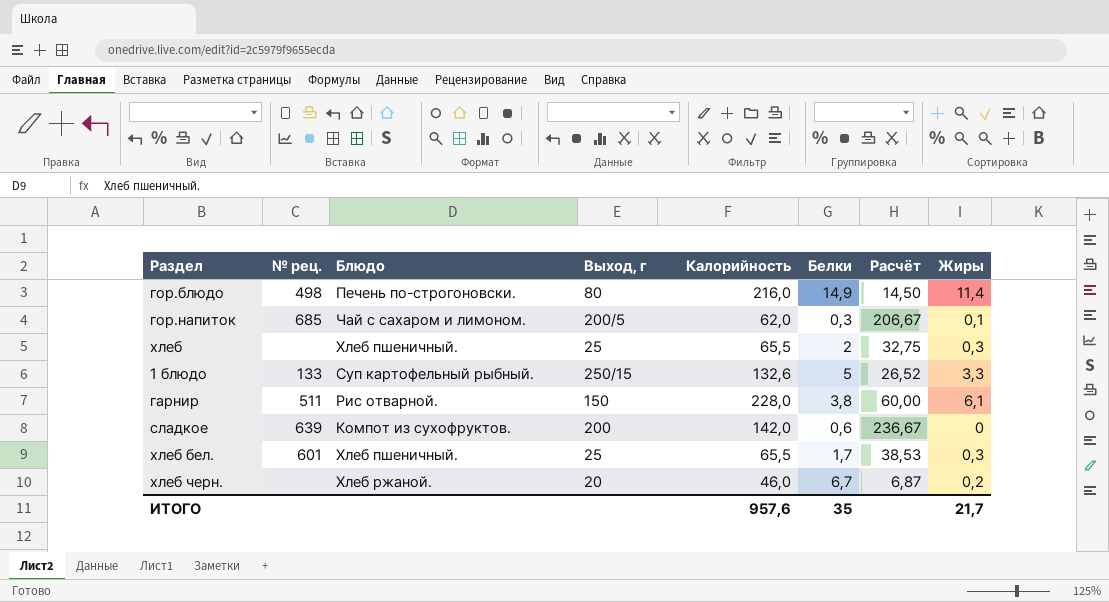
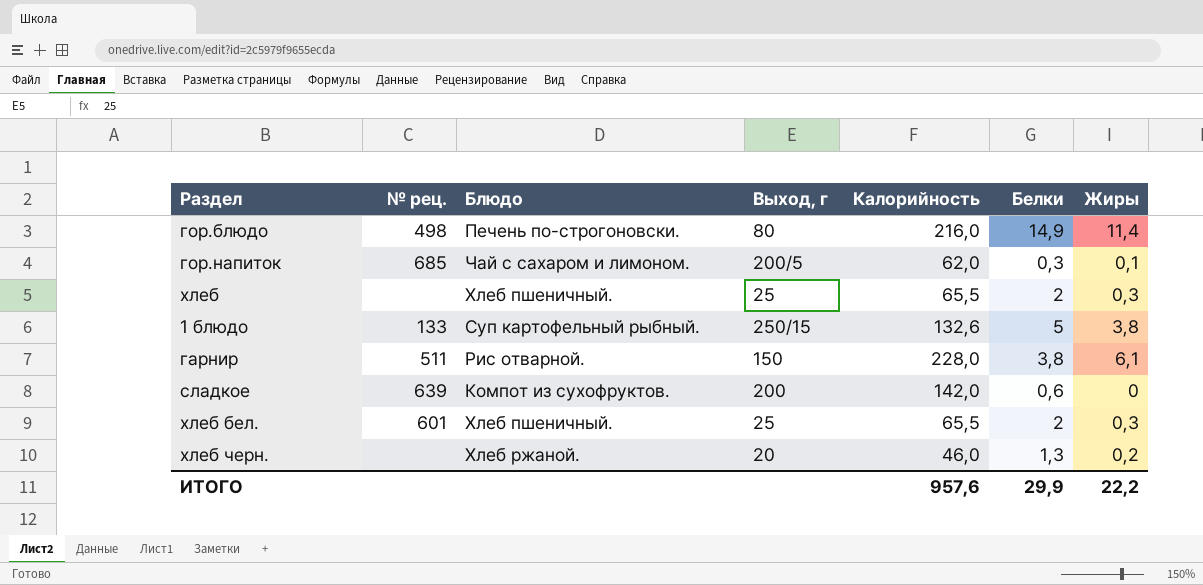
column Расчёт | formula: [Калорийность] / [Белки] -> none
1 блюдо | Жиры: 3,3 -> 3,8
хлеб бел. | Белки: 1,7 -> 2
хлеб черн. | Белки: 6,7 -> 1,3
ИТОГО | Белки: 35 -> 29,9
ИТОГО | Жиры: 21,7 -> 22,2

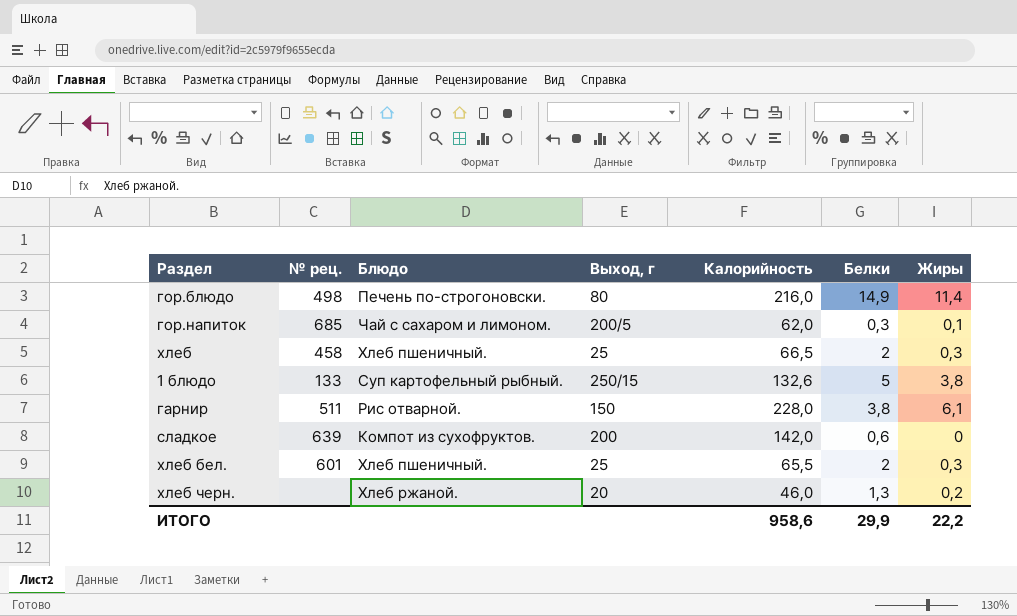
хлеб | № рец.: none -> 458
хлеб | Калорийность: 65,5 -> 66,5
ИТОГО | Калорийность: 957,6 -> 958,6

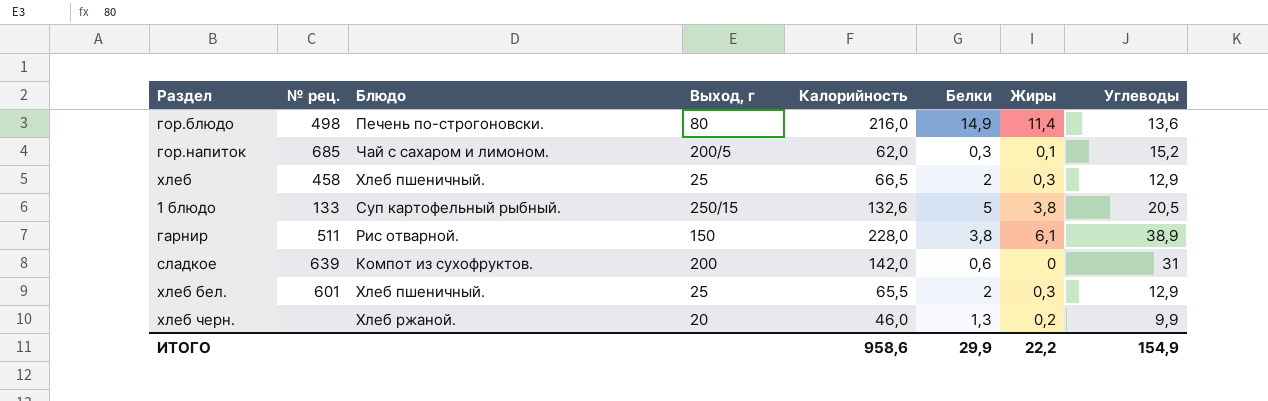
column Углеводы | position: none -> 8

